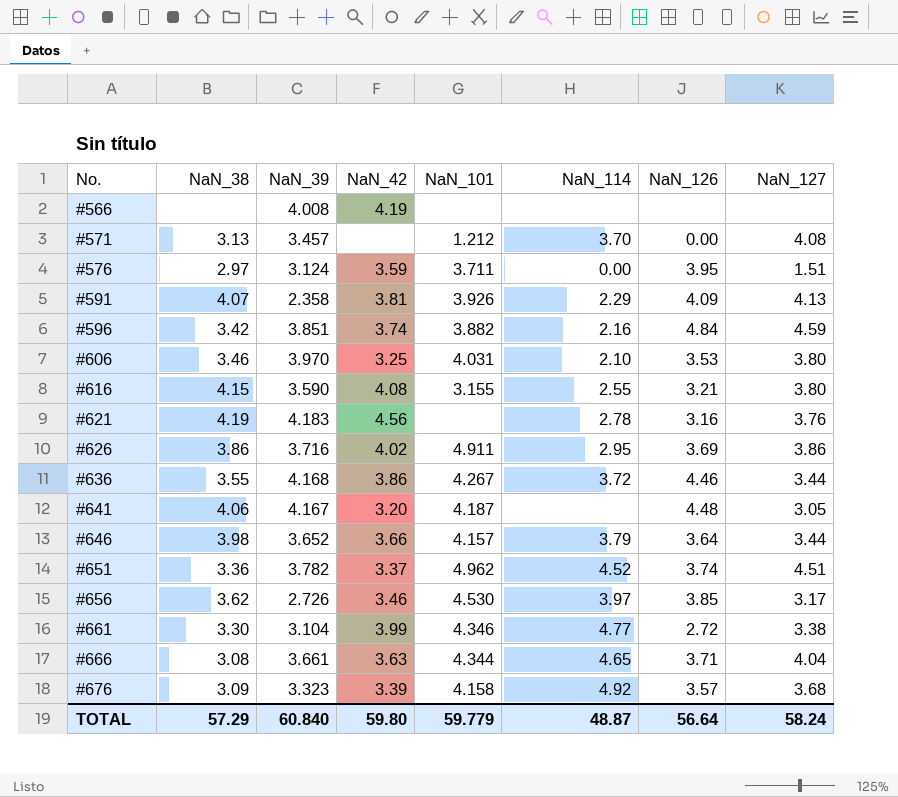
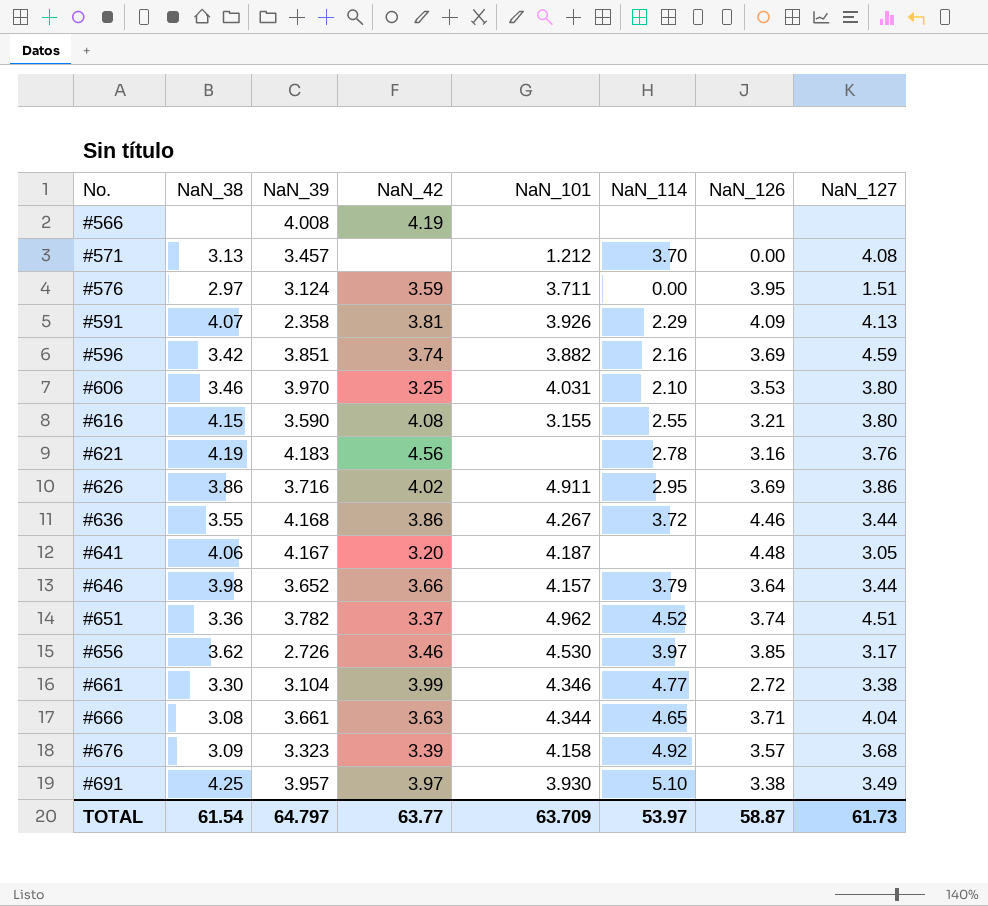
#596 | NaN_126: 4.84 -> 3.69
row #691: none -> 4.25 | 3.957 | 3.97 | 3.930 | 5.10 | 3.38 | 3.49
TOTAL | NaN_38: 57.29 -> 61.54
TOTAL | NaN_39: 60.840 -> 64.797
TOTAL | NaN_42: 59.80 -> 63.77
TOTAL | NaN_101: 59.779 -> 63.709
TOTAL | NaN_114: 48.87 -> 53.97
TOTAL | NaN_126: 56.64 -> 58.87
TOTAL | NaN_127: 58.24 -> 61.73

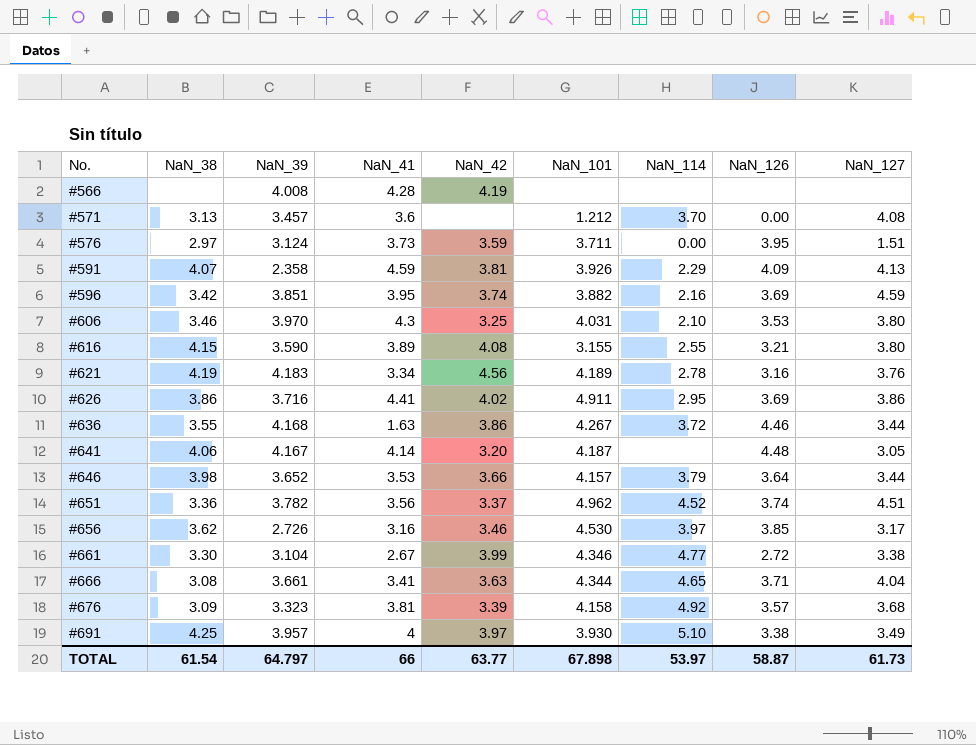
column NaN_41 | position: none -> 4
#621 | NaN_101: none -> 4.189
TOTAL | NaN_101: 63.709 -> 67.898

